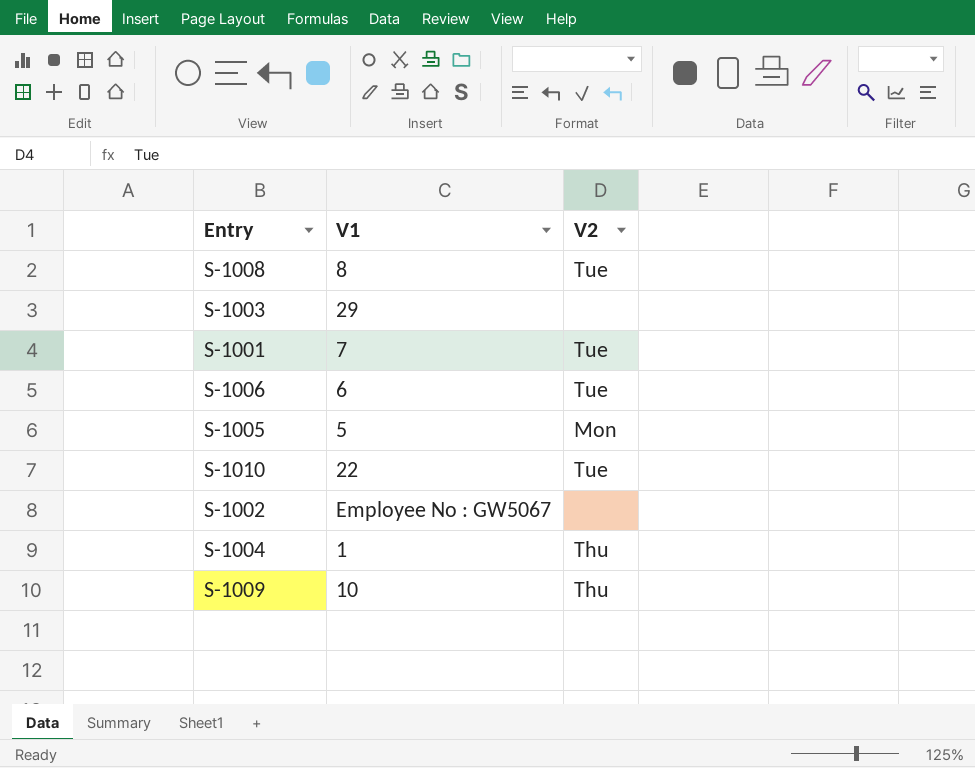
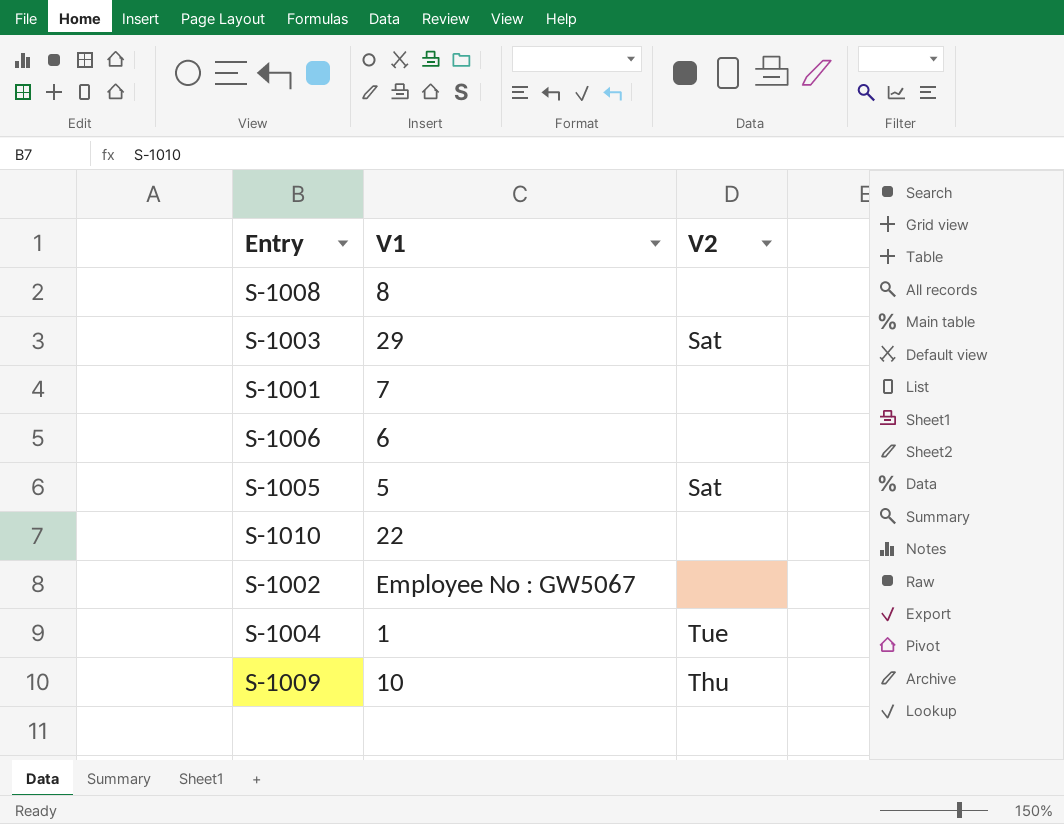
S-1008 | V2: Tue -> none
S-1003 | V2: none -> Sat
S-1001 | V2: Tue -> none
S-1006 | V2: Tue -> none
S-1005 | V2: Mon -> Sat
S-1010 | V2: Tue -> none
S-1004 | V2: Thu -> Tue

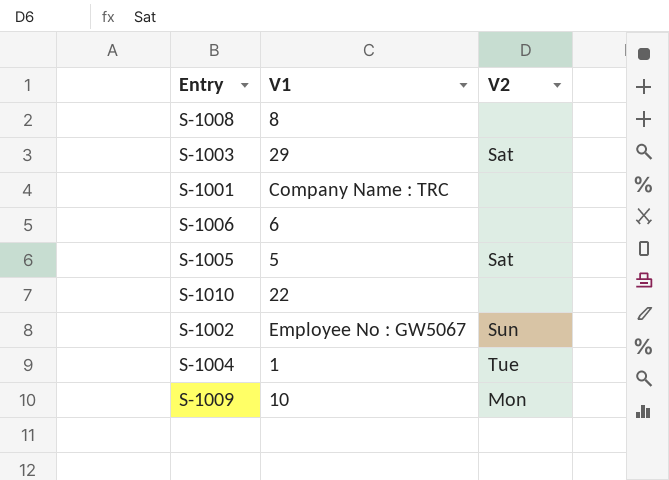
S-1001 | V1: 7 -> Company Name : TRC
S-1002 | V2: none -> Sun
S-1009 | V2: Thu -> Mon

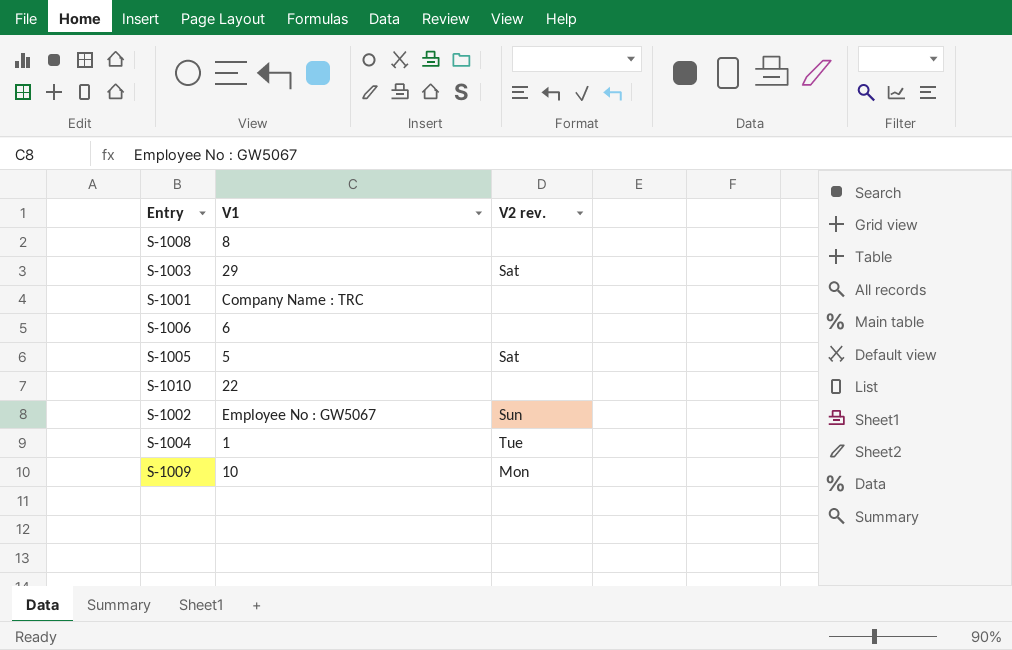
column name: V2 -> V2 rev.

